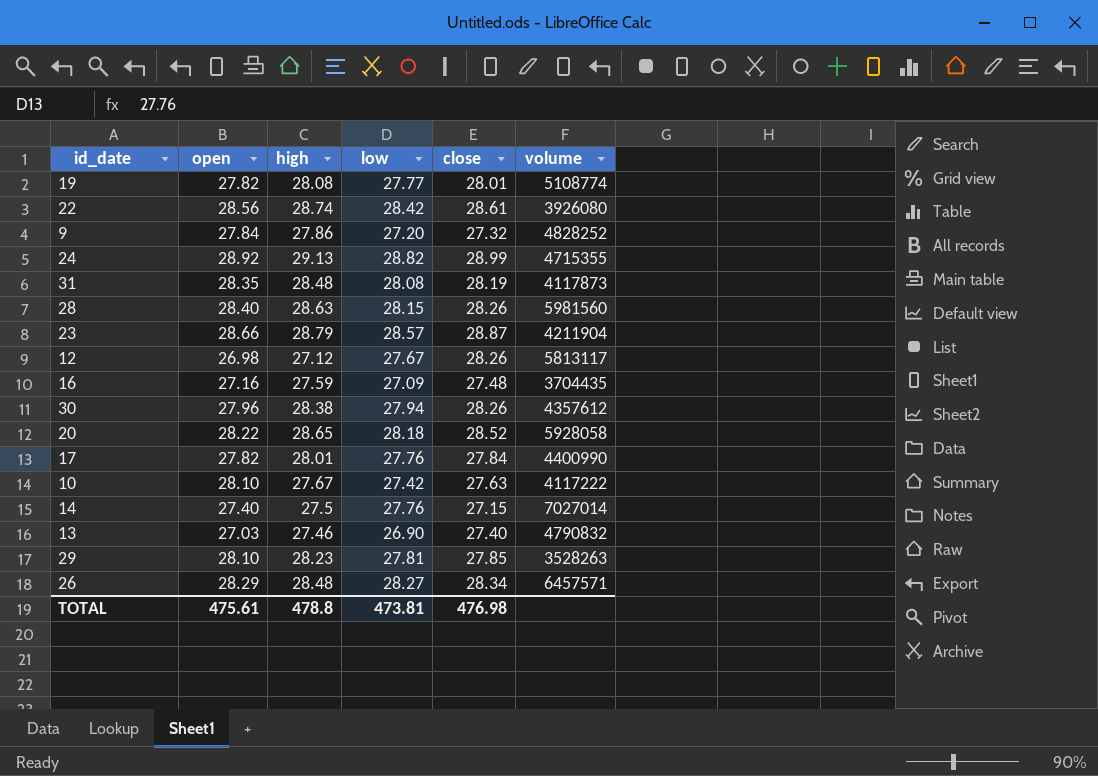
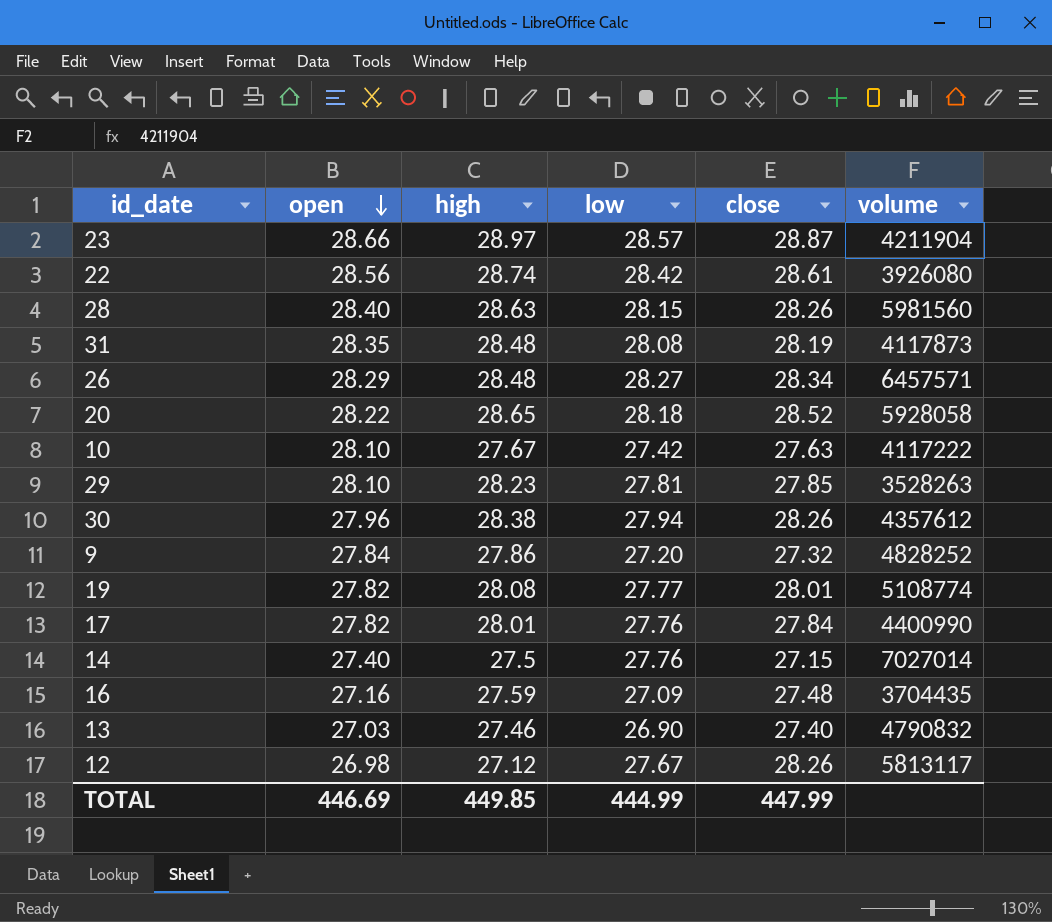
row order: none -> open descending
row 24: 28.92 | 29.13 | 28.82 | 28.99 | 4715355 -> none
23 | high: 28.79 -> 28.97
TOTAL | open: 475.61 -> 446.69
TOTAL | high: 478.8 -> 449.85
TOTAL | low: 473.81 -> 444.99
TOTAL | close: 476.98 -> 447.99

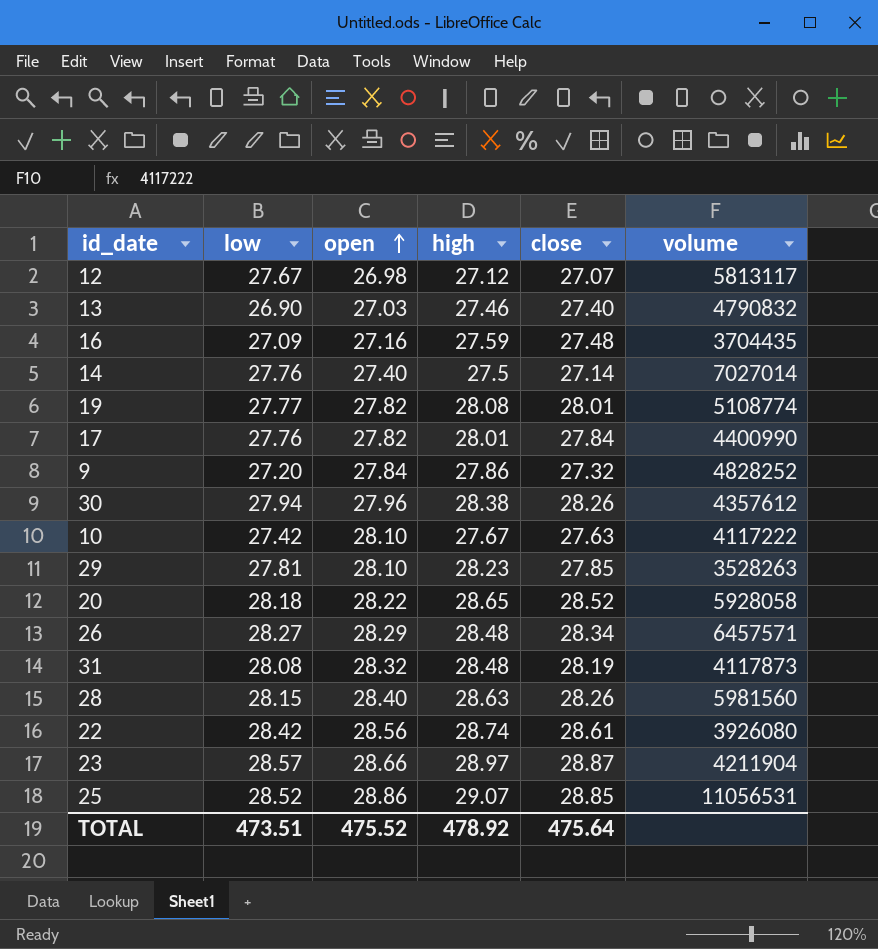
row order: open descending -> open ascending
column low | position: 4 -> 2
12 | close: 28.26 -> 27.07
14 | close: 27.15 -> 27.14
31 | open: 28.35 -> 28.32
row 25: none -> 28.52 | 28.86 | 29.07 | 28.85 | 11056531
TOTAL | low: 444.99 -> 473.51
TOTAL | open: 446.69 -> 475.52
TOTAL | high: 449.85 -> 478.92
TOTAL | close: 447.99 -> 475.64

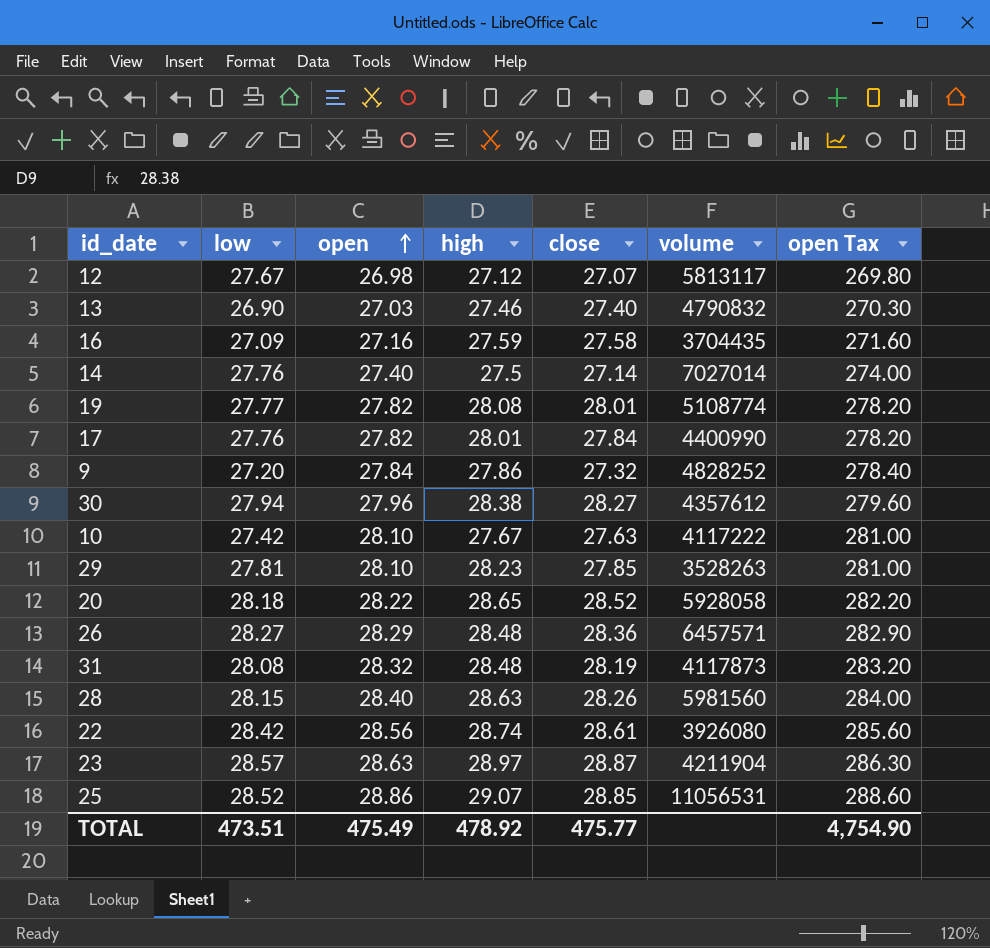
column open Tax | formula: none -> [open] * 10
16 | close: 27.48 -> 27.58
30 | close: 28.26 -> 28.27
26 | close: 28.34 -> 28.36
23 | open: 28.66 -> 28.63
TOTAL | open: 475.52 -> 475.49
TOTAL | close: 475.64 -> 475.77

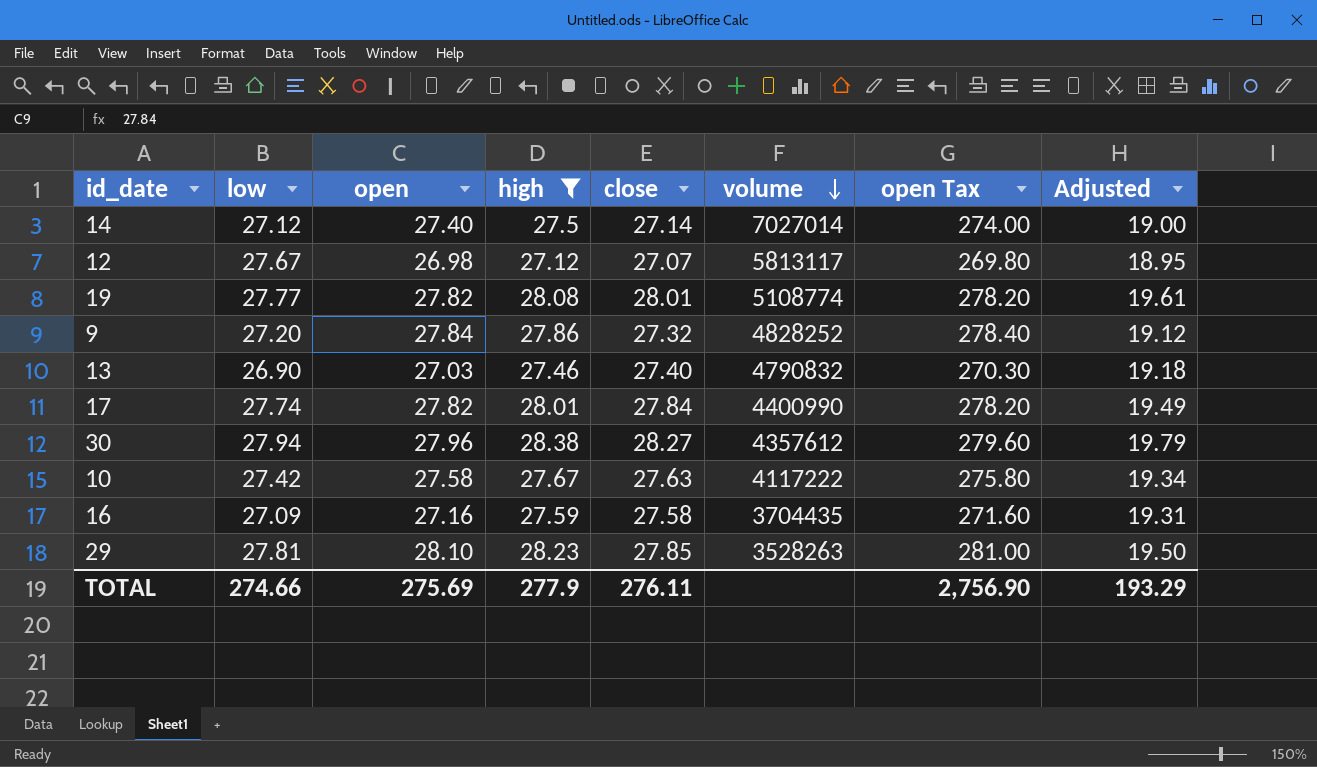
filter: none -> high <= 28.38
row order: open ascending -> volume descending
column Adjusted | formula: none -> [close] * 0.7
14 | low: 27.76 -> 27.12
17 | low: 27.76 -> 27.74
10 | open: 28.10 -> 27.58
10 | open Tax: 281.00 -> 275.80
TOTAL | low: 473.51 -> 274.66
TOTAL | open: 475.49 -> 275.69
TOTAL | high: 478.92 -> 277.9
TOTAL | close: 475.77 -> 276.11
TOTAL | open Tax: 4,754.90 -> 2,756.90

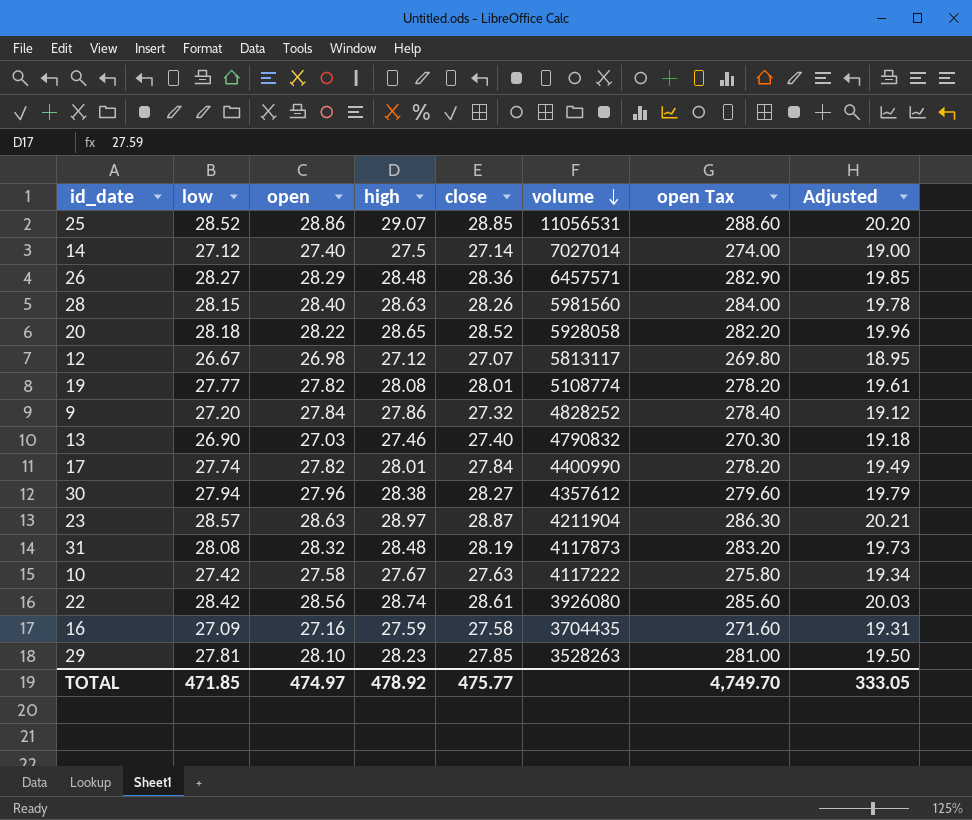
filter: high <= 28.38 -> none
12 | low: 27.67 -> 26.67
TOTAL | low: 274.66 -> 471.85
TOTAL | open: 275.69 -> 474.97
TOTAL | high: 277.9 -> 478.92
TOTAL | close: 276.11 -> 475.77
TOTAL | open Tax: 2,756.90 -> 4,749.70
TOTAL | Adjusted: 193.29 -> 333.05

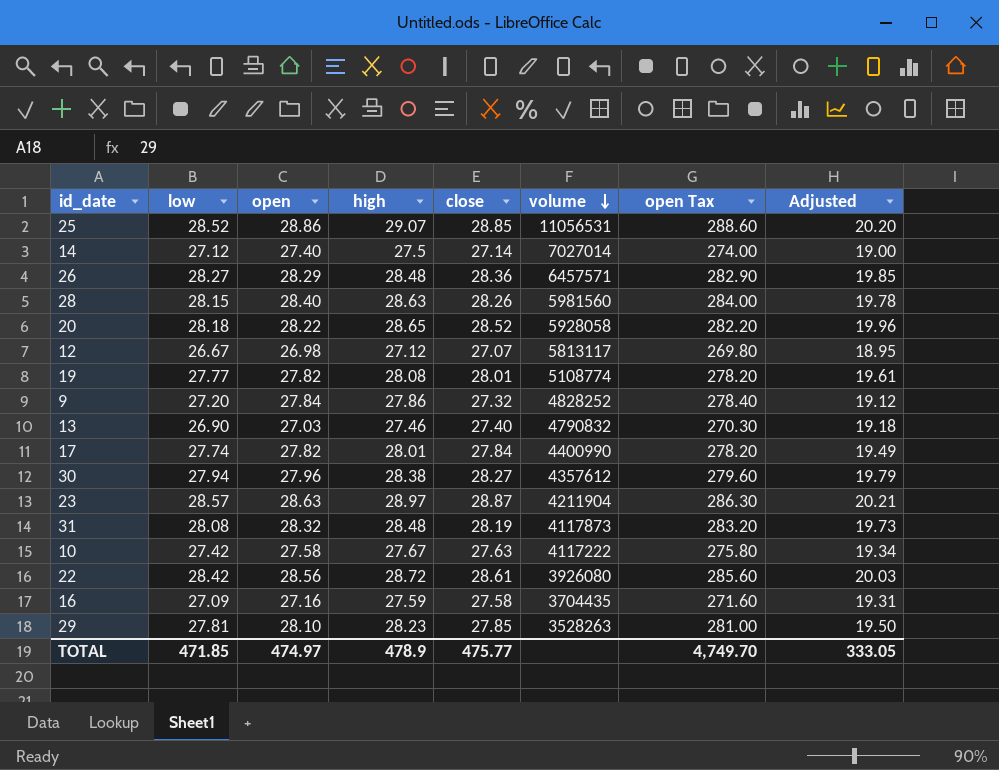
22 | high: 28.74 -> 28.72
TOTAL | high: 478.92 -> 478.9

